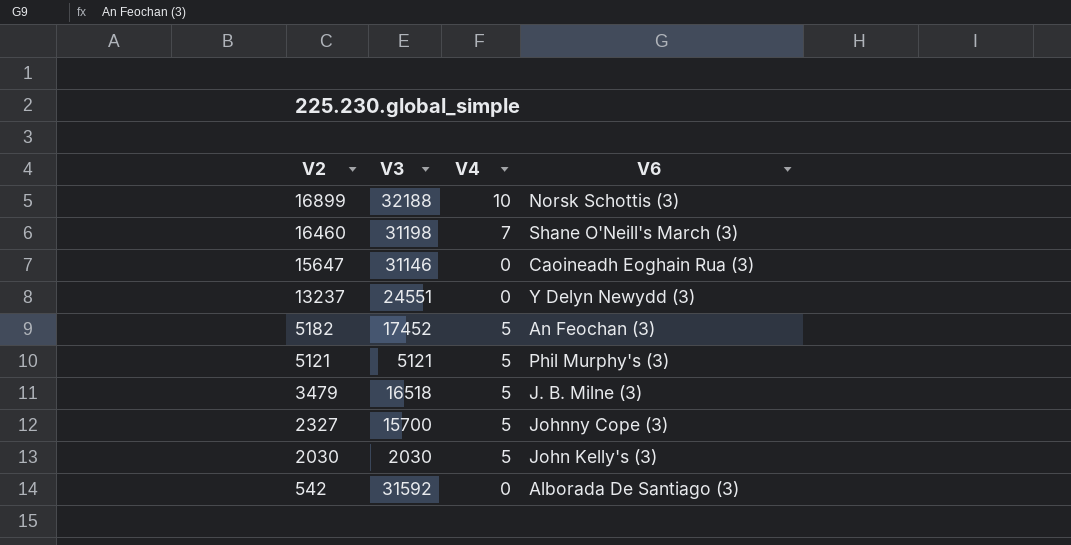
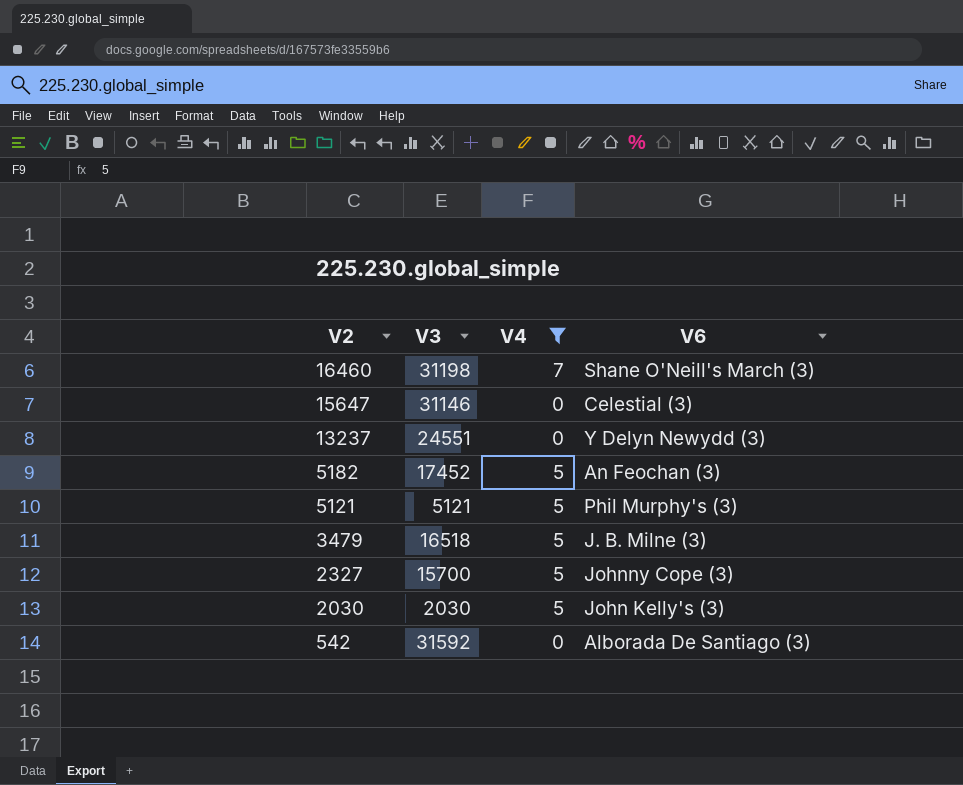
filter: none -> V4 != 10
15647 | V6: Caoineadh Eoghain Rua (3) -> Celestial (3)

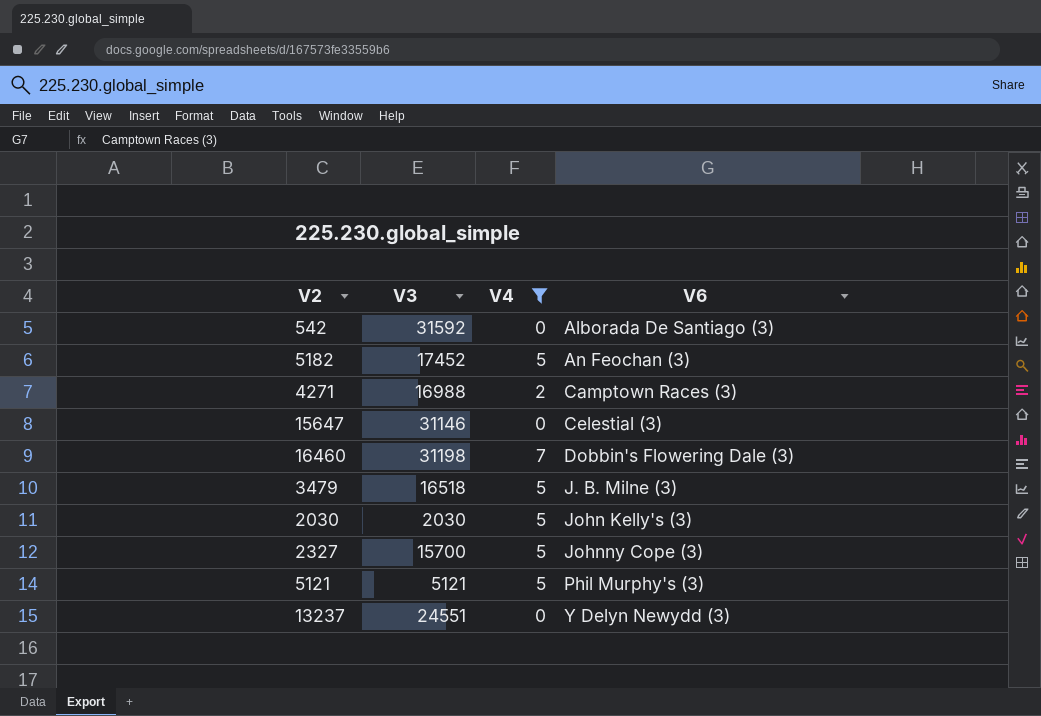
row order: V2 descending -> V6 ascending
row 4271: none -> 16988 | 2 | Camptown Races (3)
16460 | V6: Shane O'Neill's March (3) -> Dobbin's Flowering Dale (3)

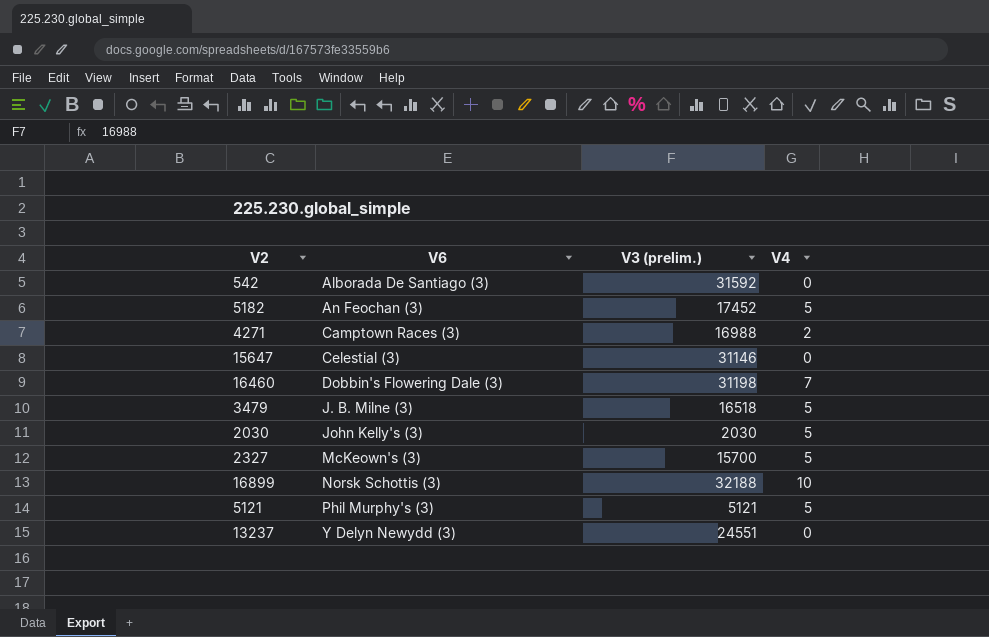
filter: V4 != 10 -> none
column V6 | position: 4 -> 2
column name: V3 -> V3 (prelim.)
2327 | V6: Johnny Cope (3) -> McKeown's (3)

